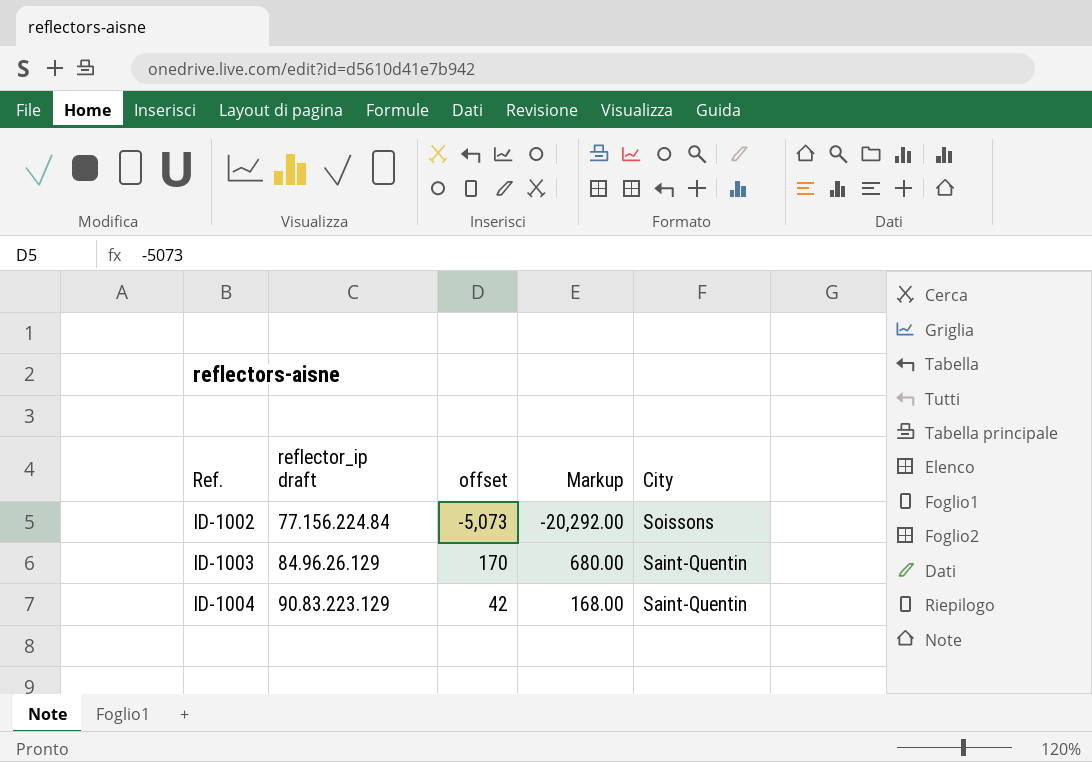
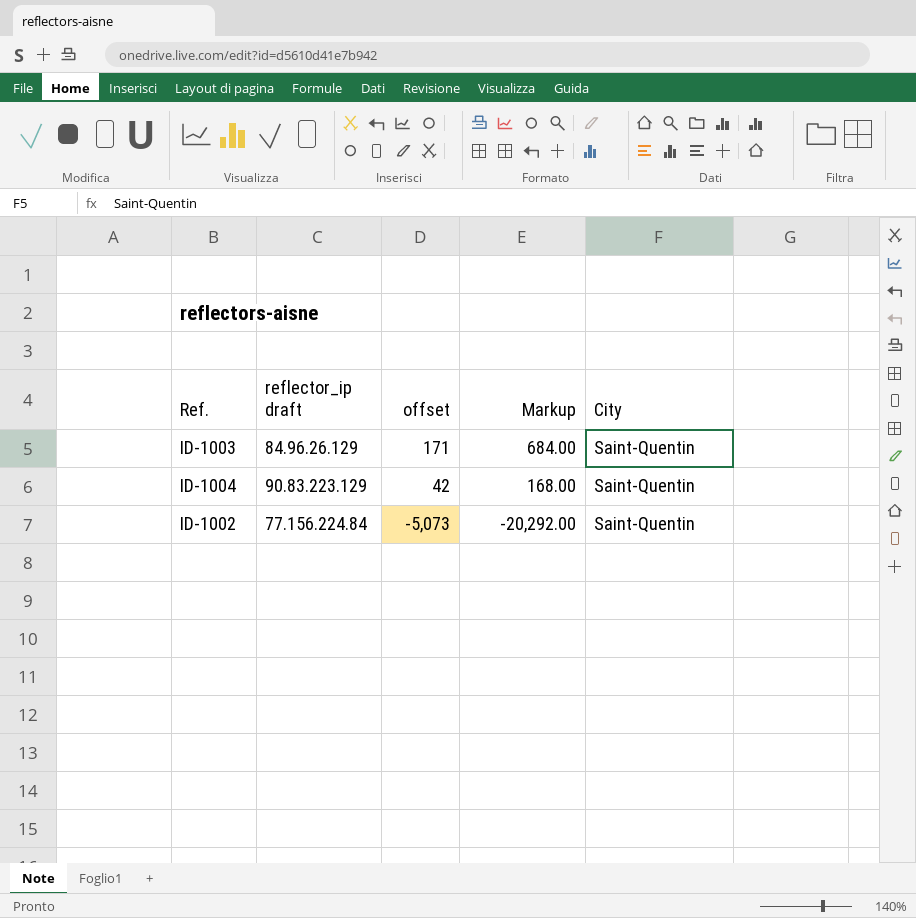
row order: Ref. ascending -> offset descending
ID-1003 | offset: 170 -> 171
ID-1003 | Markup: 680.00 -> 684.00
ID-1002 | City: Soissons -> Saint-Quentin

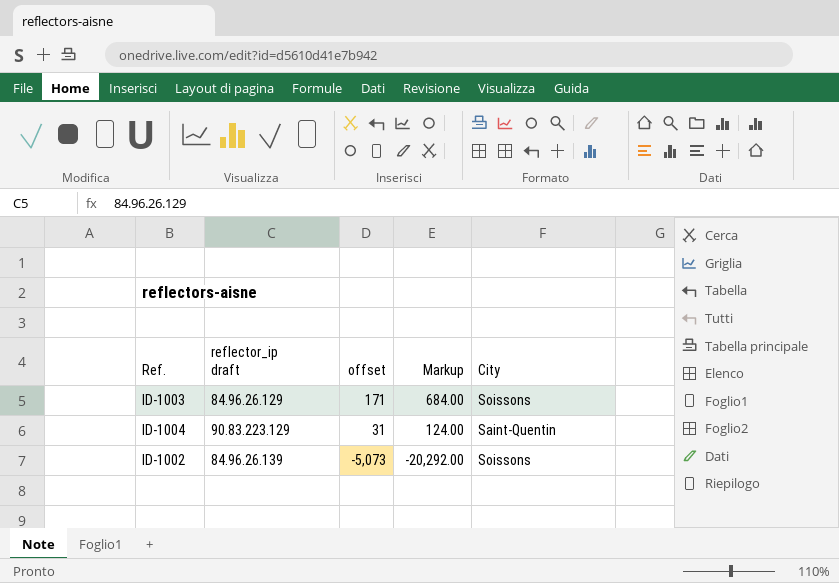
ID-1003 | City: Saint-Quentin -> Soissons
ID-1004 | offset: 42 -> 31
ID-1004 | Markup: 168.00 -> 124.00
ID-1002 | reflector_ip draft: 77.156.224.84 -> 84.96.26.139
ID-1002 | City: Saint-Quentin -> Soissons

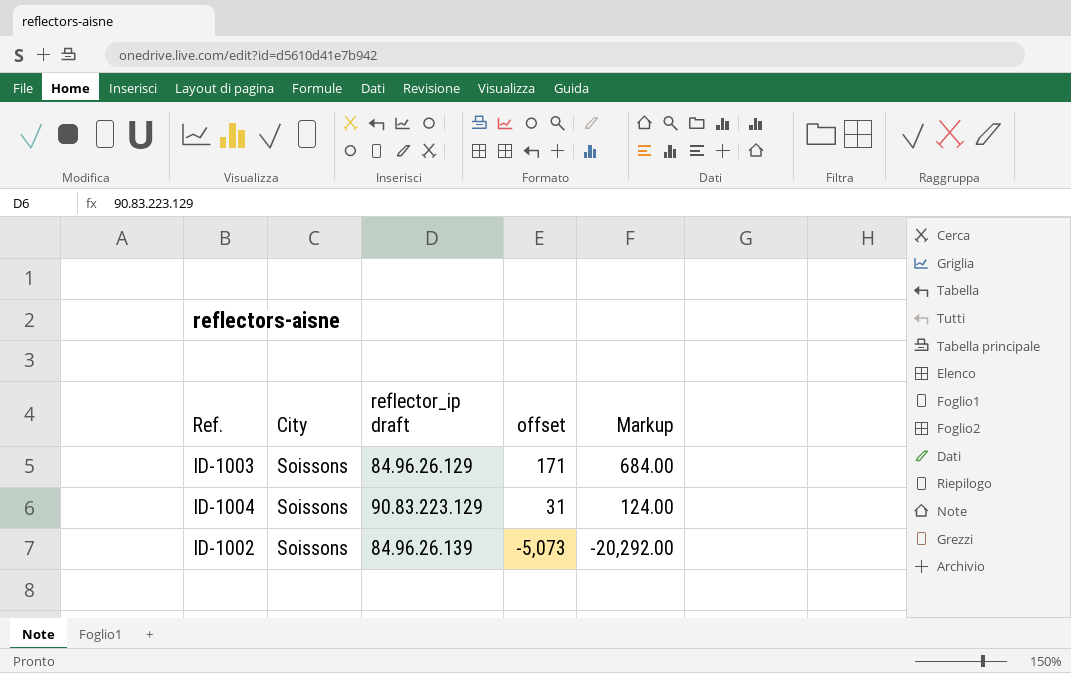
column City | position: 5 -> 2
ID-1004 | City: Saint-Quentin -> Soissons

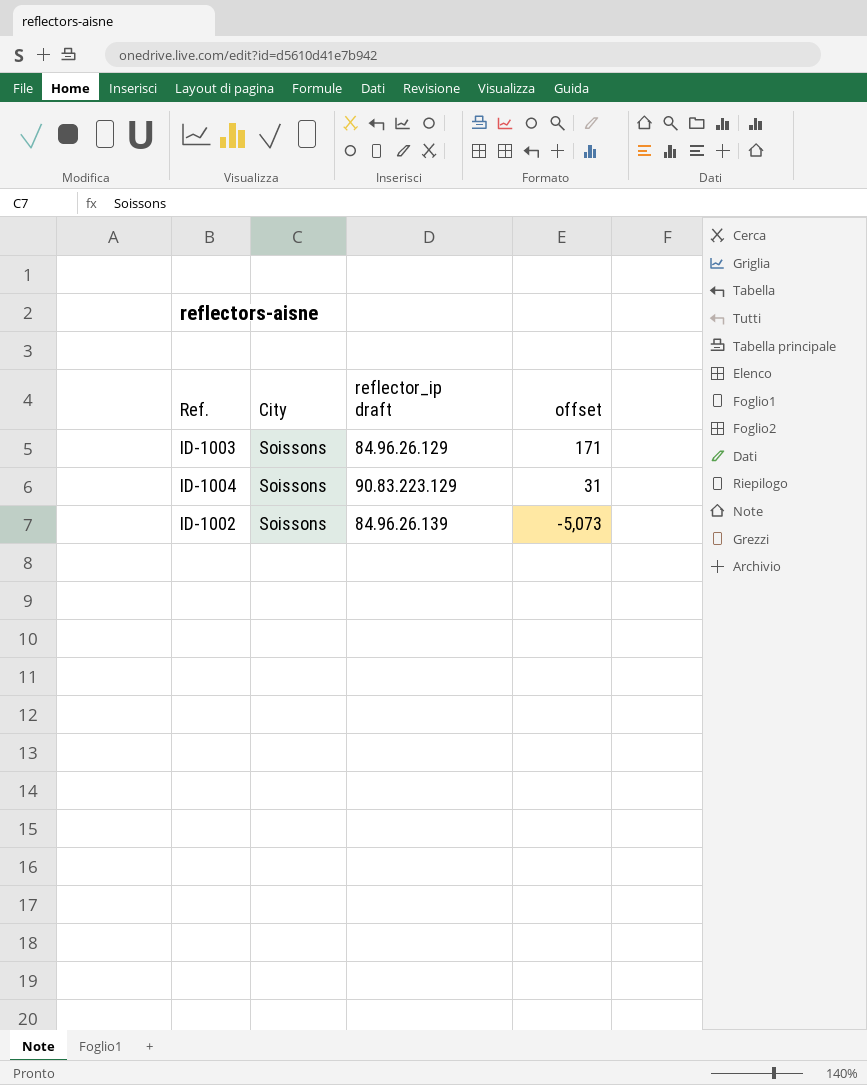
column Markup | formula: [offset] * 4 -> none

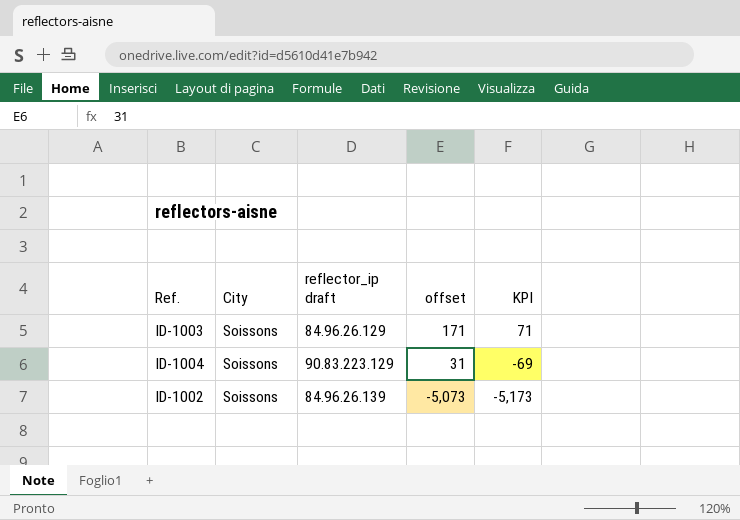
column KPI | formula: none -> [offset] - 100

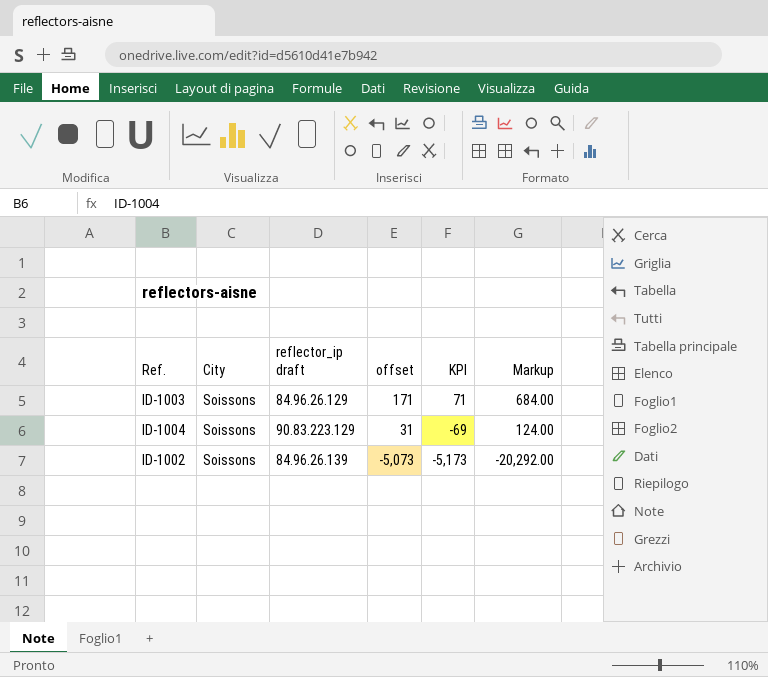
column Markup | formula: none -> [offset] * 4

